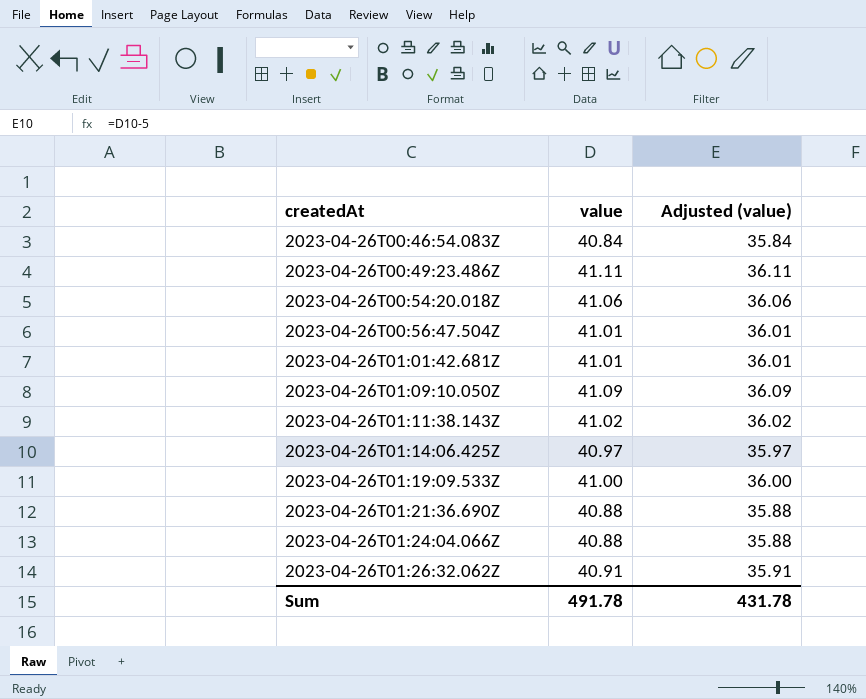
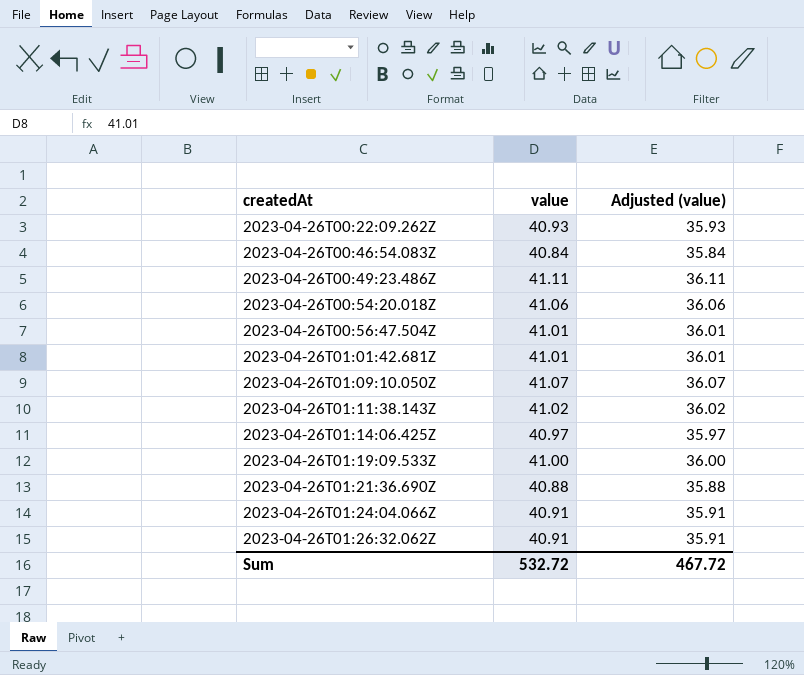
row 2023-04-26T00:22:09.262Z: none -> 40.93 | 35.93
2023-04-26T01:09:10.050Z | value: 41.09 -> 41.07
2023-04-26T01:09:10.050Z | Adjusted (value): 36.09 -> 36.07
2023-04-26T01:24:04.066Z | value: 40.88 -> 40.91
2023-04-26T01:24:04.066Z | Adjusted (value): 35.88 -> 35.91
Sum | value: 491.78 -> 532.72
Sum | Adjusted (value): 431.78 -> 467.72

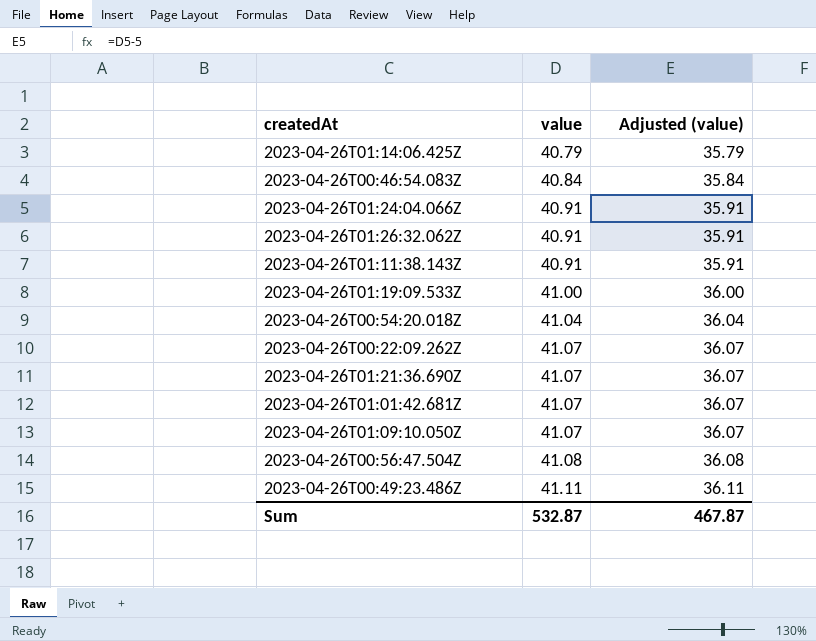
row order: createdAt ascending -> value ascending
2023-04-26T01:14:06.425Z | value: 40.97 -> 40.79
2023-04-26T01:14:06.425Z | Adjusted (value): 35.97 -> 35.79
2023-04-26T01:11:38.143Z | value: 41.02 -> 40.91
2023-04-26T01:11:38.143Z | Adjusted (value): 36.02 -> 35.91
2023-04-26T00:54:20.018Z | value: 41.06 -> 41.04
2023-04-26T00:54:20.018Z | Adjusted (value): 36.06 -> 36.04
2023-04-26T00:22:09.262Z | value: 40.93 -> 41.07
2023-04-26T00:22:09.262Z | Adjusted (value): 35.93 -> 36.07
2023-04-26T01:21:36.690Z | value: 40.88 -> 41.07
2023-04-26T01:21:36.690Z | Adjusted (value): 35.88 -> 36.07
2023-04-26T01:01:42.681Z | value: 41.01 -> 41.07
2023-04-26T01:01:42.681Z | Adjusted (value): 36.01 -> 36.07
2023-04-26T00:56:47.504Z | value: 41.01 -> 41.08
2023-04-26T00:56:47.504Z | Adjusted (value): 36.01 -> 36.08
Sum | value: 532.72 -> 532.87
Sum | Adjusted (value): 467.72 -> 467.87

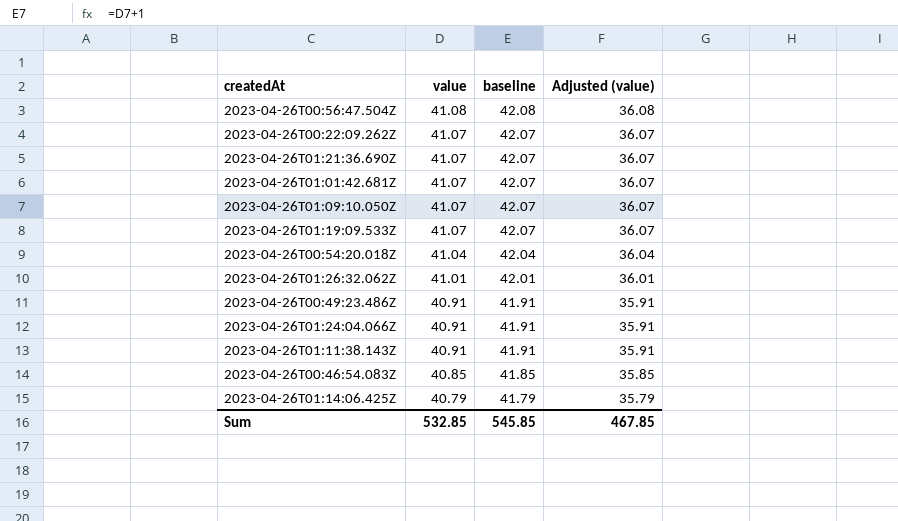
row order: value ascending -> value descending
column baseline | formula: none -> [value] + 1
2023-04-26T01:19:09.533Z | value: 41.00 -> 41.07
2023-04-26T01:19:09.533Z | Adjusted (value): 36.00 -> 36.07
2023-04-26T01:26:32.062Z | value: 40.91 -> 41.01
2023-04-26T01:26:32.062Z | Adjusted (value): 35.91 -> 36.01
2023-04-26T00:49:23.486Z | value: 41.11 -> 40.91
2023-04-26T00:49:23.486Z | Adjusted (value): 36.11 -> 35.91
2023-04-26T00:46:54.083Z | value: 40.84 -> 40.85
2023-04-26T00:46:54.083Z | Adjusted (value): 35.84 -> 35.85
Sum | value: 532.87 -> 532.85
Sum | Adjusted (value): 467.87 -> 467.85

